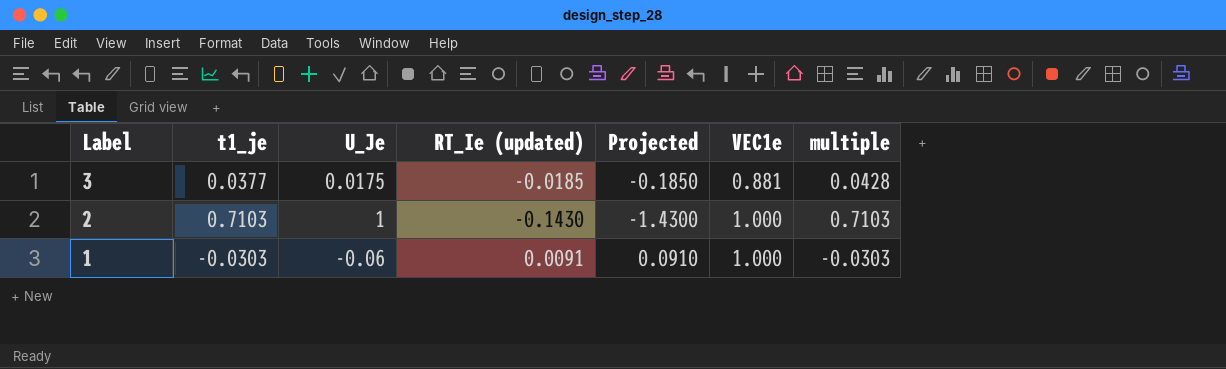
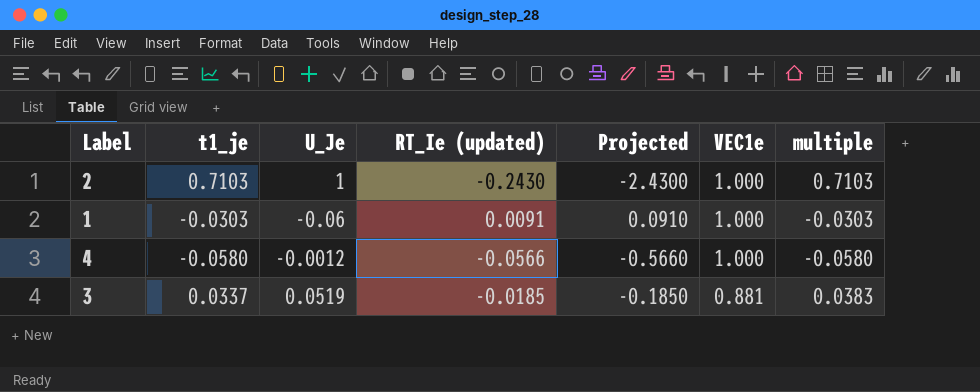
row order: Label descending -> VEC1e descending
2 | RT_Ie (updated): -0.1430 -> -0.2430
2 | Projected: -1.4300 -> -2.4300
row 4: none -> -0.0580 | -0.0012 | -0.0566 | -0.5660 | 1.000 | -0.0580
3 | t1_je: 0.0377 -> 0.0337
3 | U_Je: 0.0175 -> 0.0519
3 | multiple: 0.0428 -> 0.0383

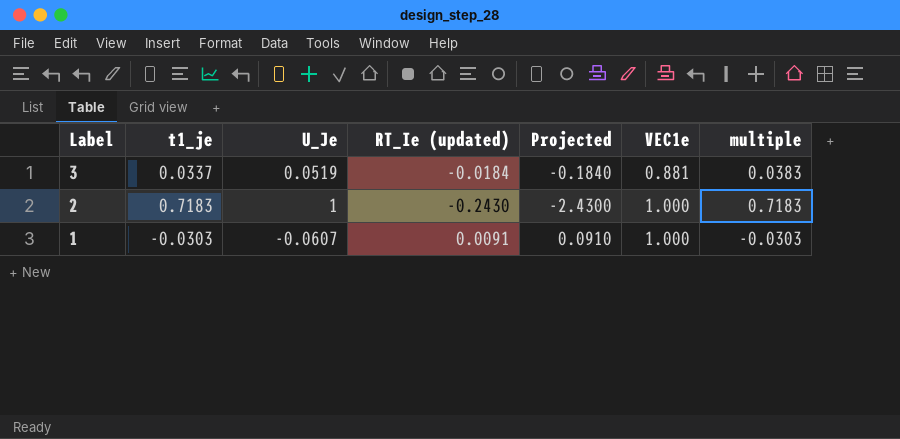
row order: VEC1e descending -> Label descending
row 4: -0.0580 | -0.0012 | -0.0566 | -0.5660 | 1.000 | -0.0580 -> none
3 | RT_Ie (updated): -0.0185 -> -0.0184
3 | Projected: -0.1850 -> -0.1840
2 | t1_je: 0.7103 -> 0.7183
2 | multiple: 0.7103 -> 0.7183
1 | U_Je: -0.06 -> -0.0607

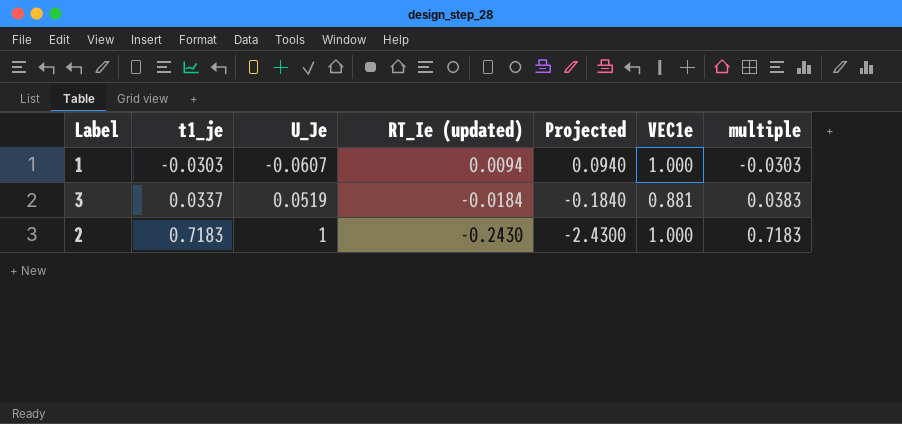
row order: Label descending -> t1_je ascending
1 | RT_Ie (updated): 0.0091 -> 0.0094
1 | Projected: 0.0910 -> 0.0940

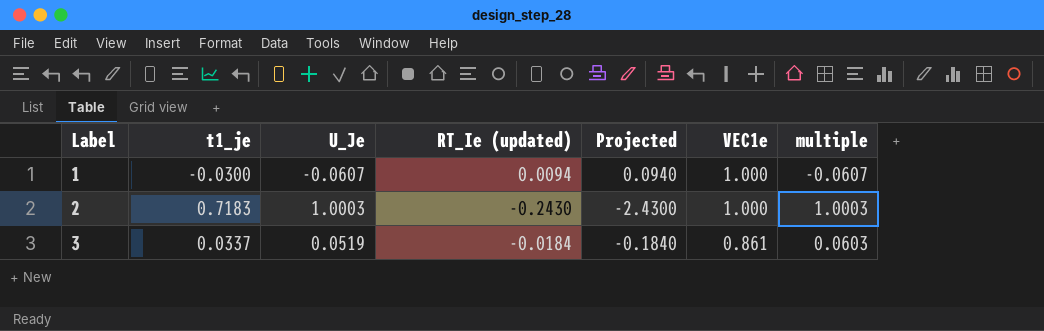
row order: t1_je ascending -> Label ascending
column multiple | formula: [t1_je] / [VEC1e] -> [U_Je] / [VEC1e]
1 | t1_je: -0.0303 -> -0.0300
2 | U_Je: 1 -> 1.0003
3 | VEC1e: 0.881 -> 0.861

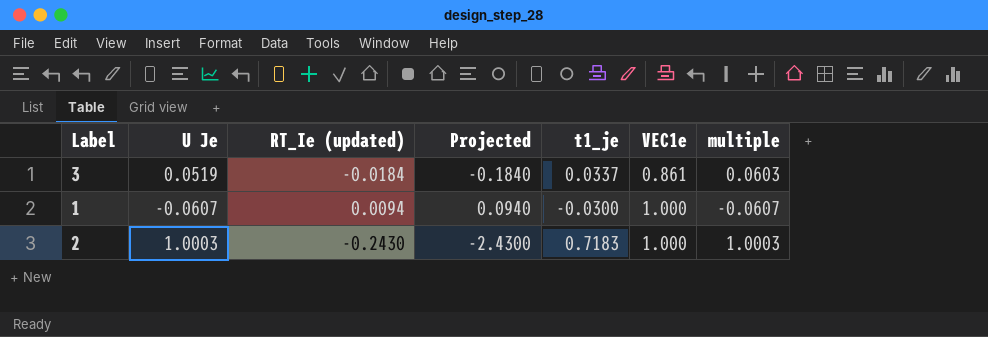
row order: Label ascending -> VEC1e ascending
column name: U_Je -> U Je
column t1_je | position: 2 -> 5

